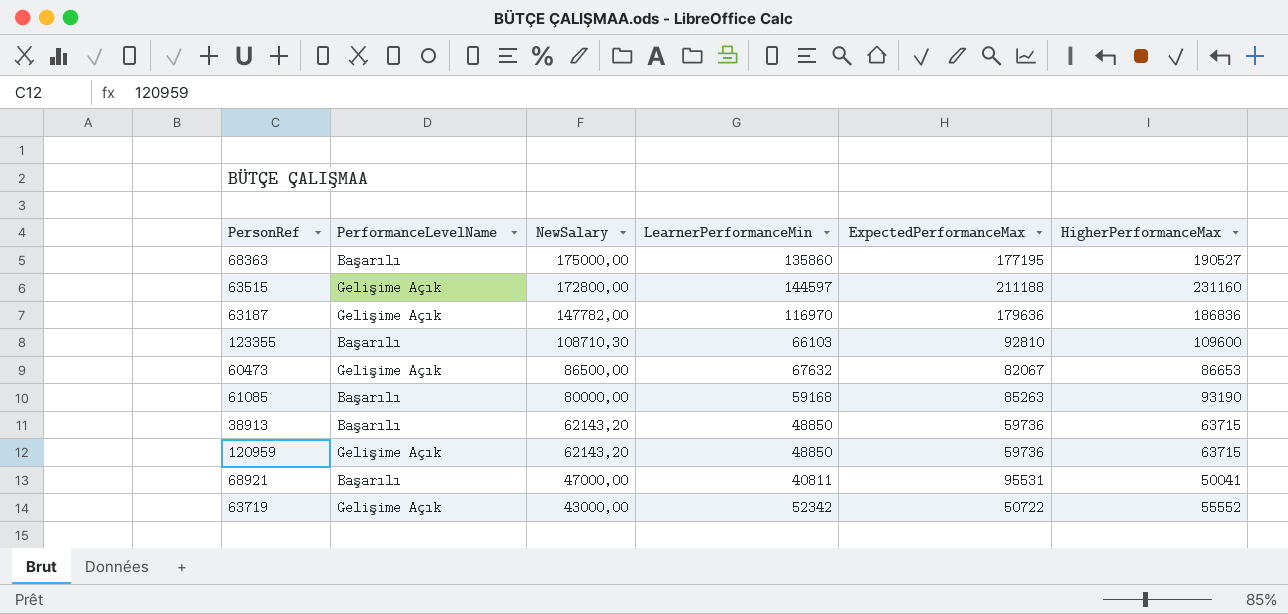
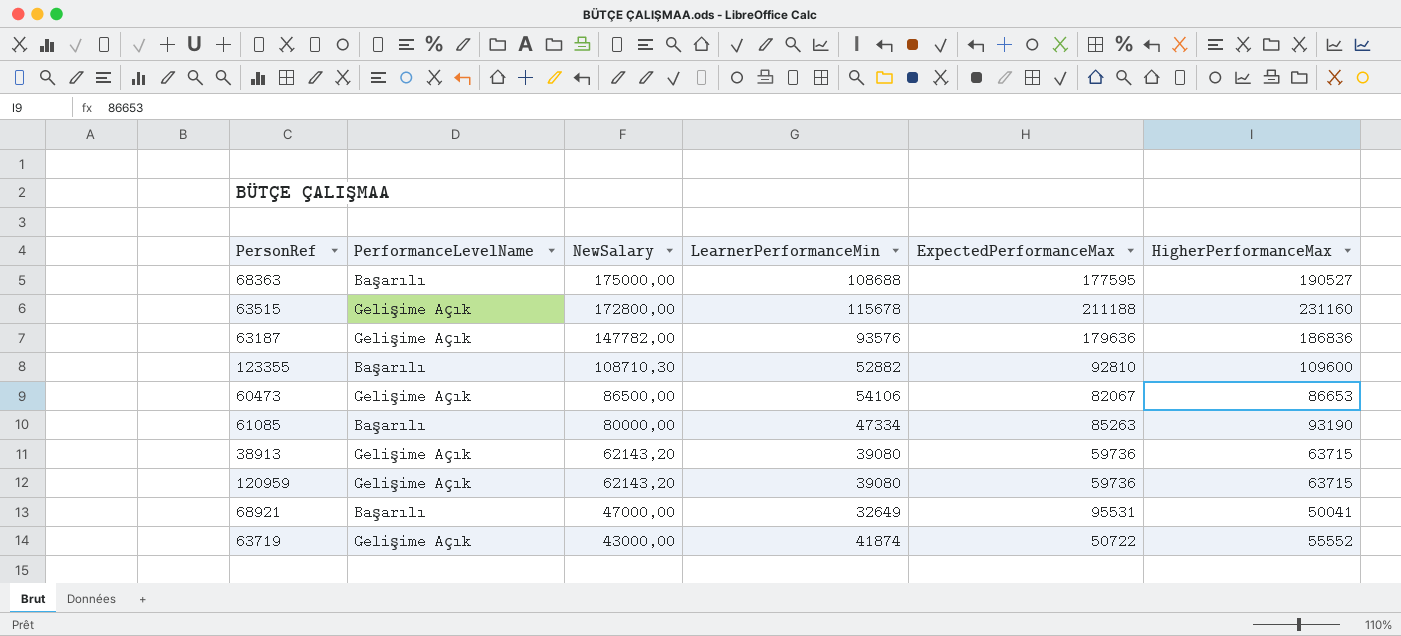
68363 | LearnerPerformanceMin: 135860 -> 108688
68363 | ExpectedPerformanceMax: 177195 -> 177595
63515 | LearnerPerformanceMin: 144597 -> 115678
63187 | LearnerPerformanceMin: 116970 -> 93576
123355 | LearnerPerformanceMin: 66103 -> 52882
60473 | LearnerPerformanceMin: 67632 -> 54106
61085 | LearnerPerformanceMin: 59168 -> 47334
38913 | PerformanceLevelName: Başarılı -> Gelişime Açık
38913 | LearnerPerformanceMin: 48850 -> 39080
120959 | LearnerPerformanceMin: 48850 -> 39080
68921 | LearnerPerformanceMin: 40811 -> 32649
63719 | LearnerPerformanceMin: 52342 -> 41874

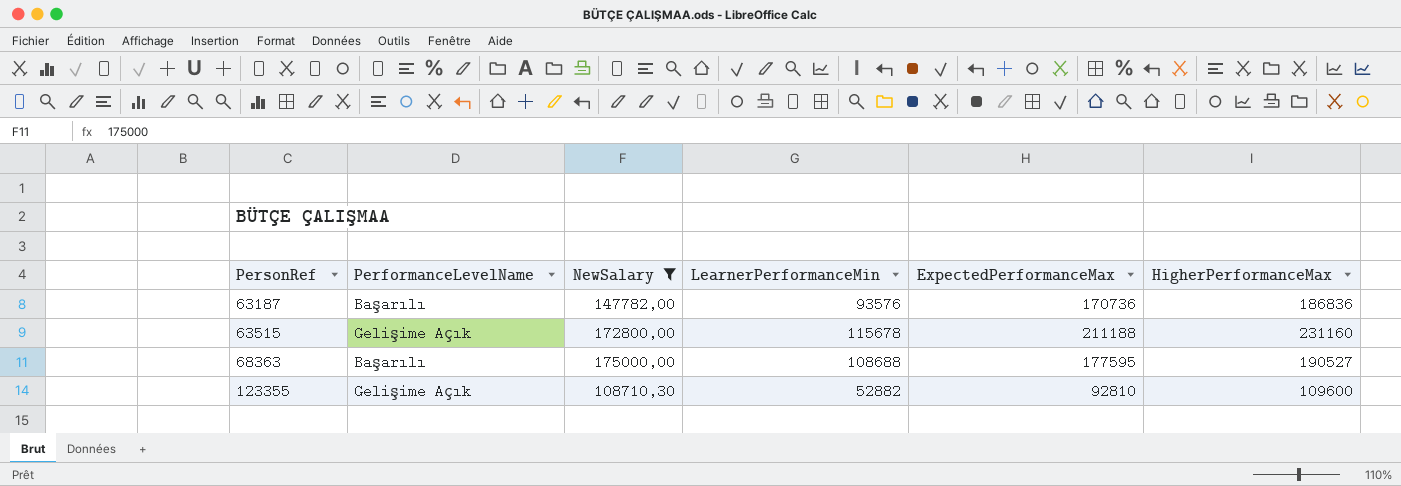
filter: none -> NewSalary >= 108710,30
row order: NewSalary descending -> PersonRef ascending
63187 | PerformanceLevelName: Gelişime Açık -> Başarılı
63187 | ExpectedPerformanceMax: 179636 -> 170736
123355 | PerformanceLevelName: Başarılı -> Gelişime Açık

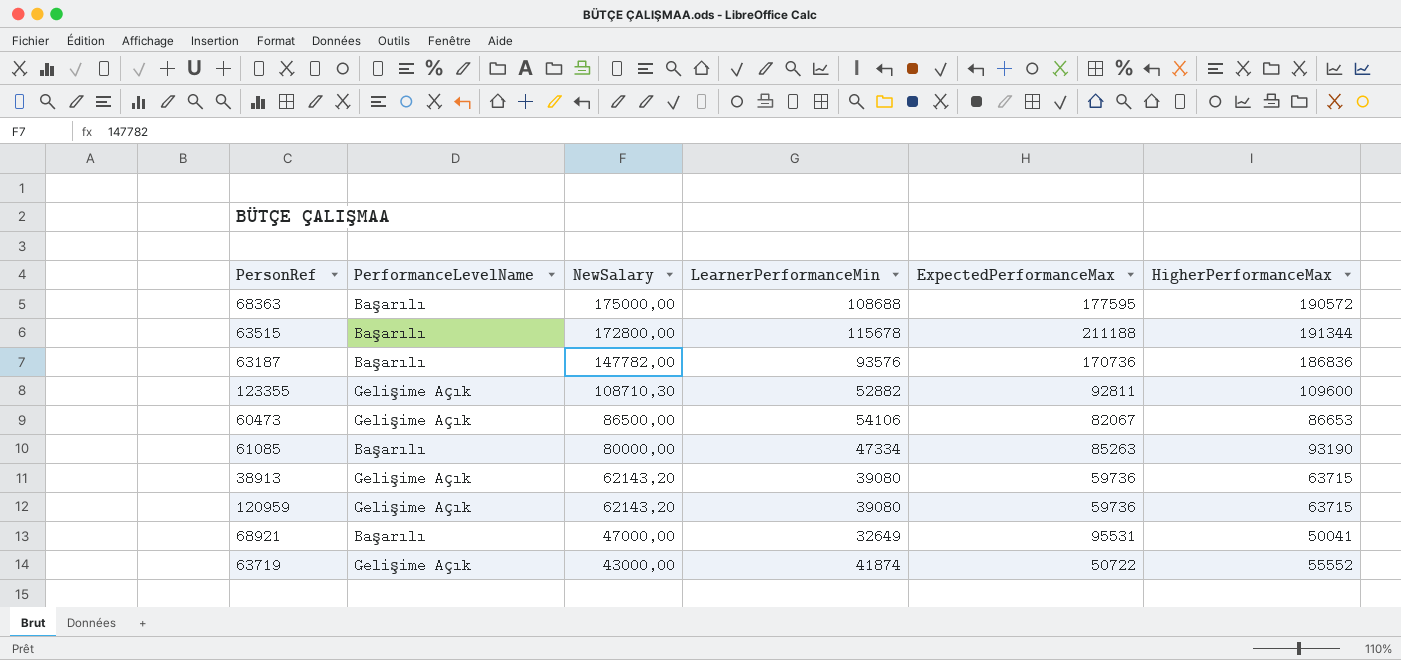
filter: NewSalary >= 108710,30 -> none
row order: PersonRef ascending -> NewSalary descending
68363 | HigherPerformanceMax: 190527 -> 190572
63515 | PerformanceLevelName: Gelişime Açık -> Başarılı
63515 | HigherPerformanceMax: 231160 -> 191344
123355 | ExpectedPerformanceMax: 92810 -> 92811

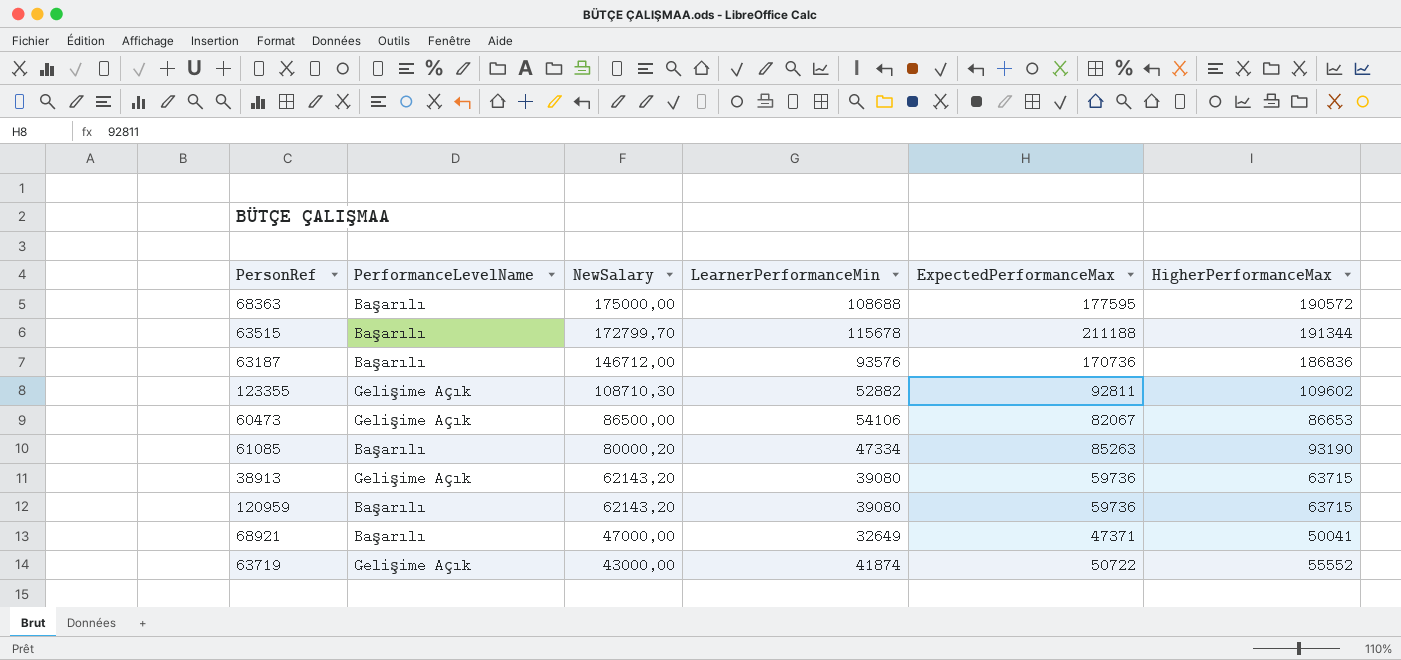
63515 | NewSalary: 172800,00 -> 172799,70
63187 | NewSalary: 147782,00 -> 146712,00
123355 | HigherPerformanceMax: 109600 -> 109602
61085 | NewSalary: 80000,00 -> 80000,20
120959 | PerformanceLevelName: Gelişime Açık -> Başarılı
68921 | ExpectedPerformanceMax: 95531 -> 47371

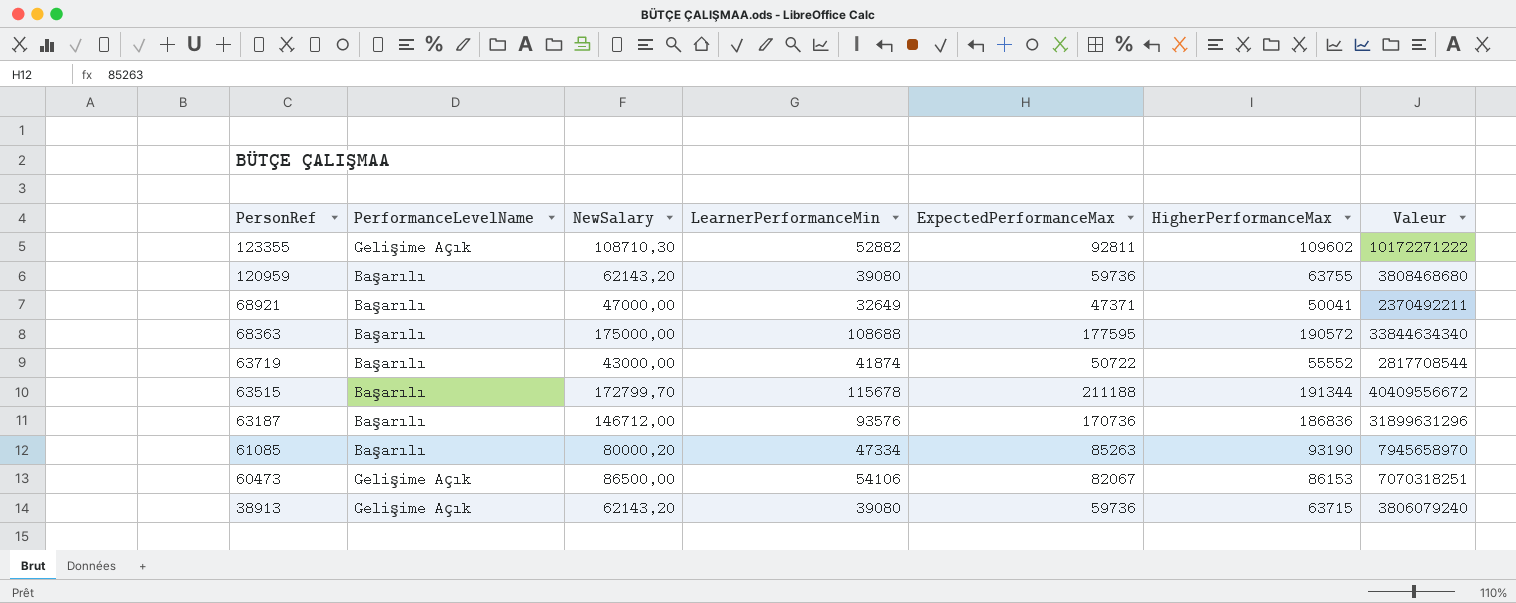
row order: NewSalary descending -> PersonRef descending
column Valeur | formula: none -> [ExpectedPerformanceMax] * [HigherPerformanceMax]
120959 | HigherPerformanceMax: 63715 -> 63755
63719 | PerformanceLevelName: Gelişime Açık -> Başarılı
60473 | HigherPerformanceMax: 86653 -> 86153

